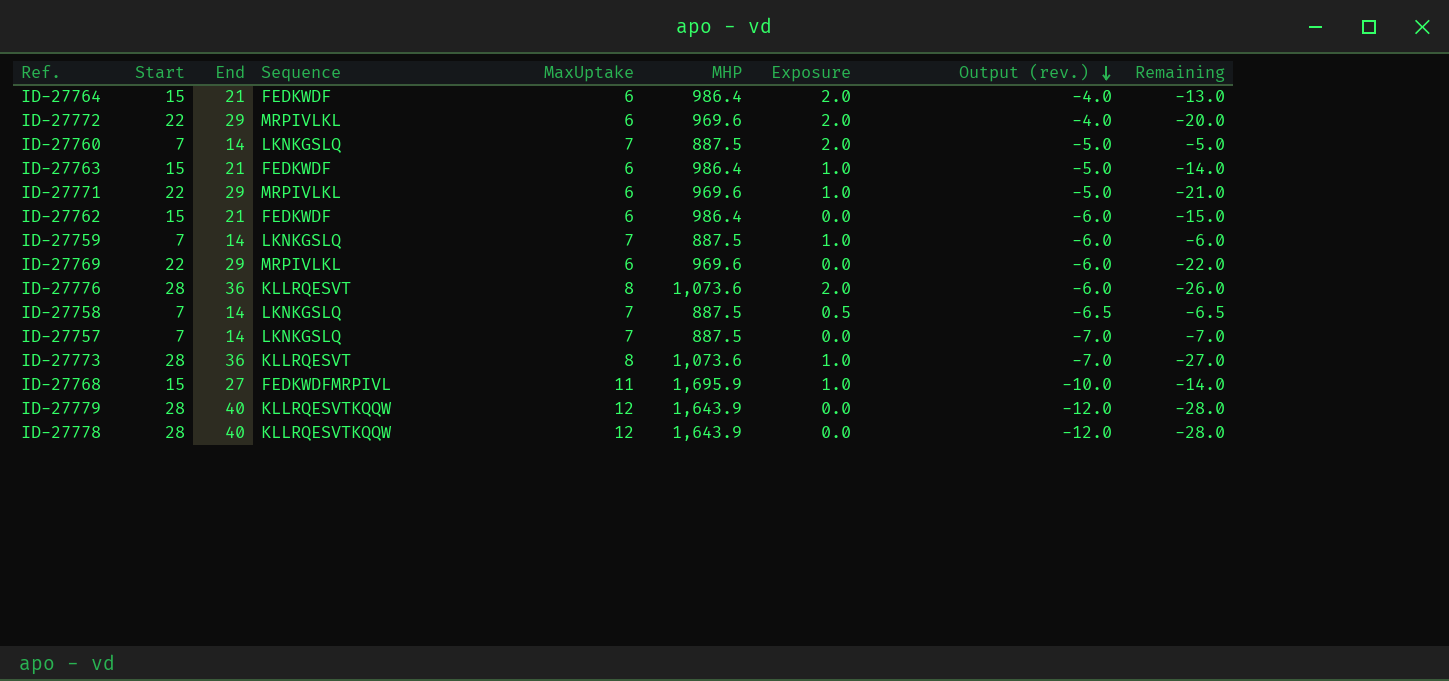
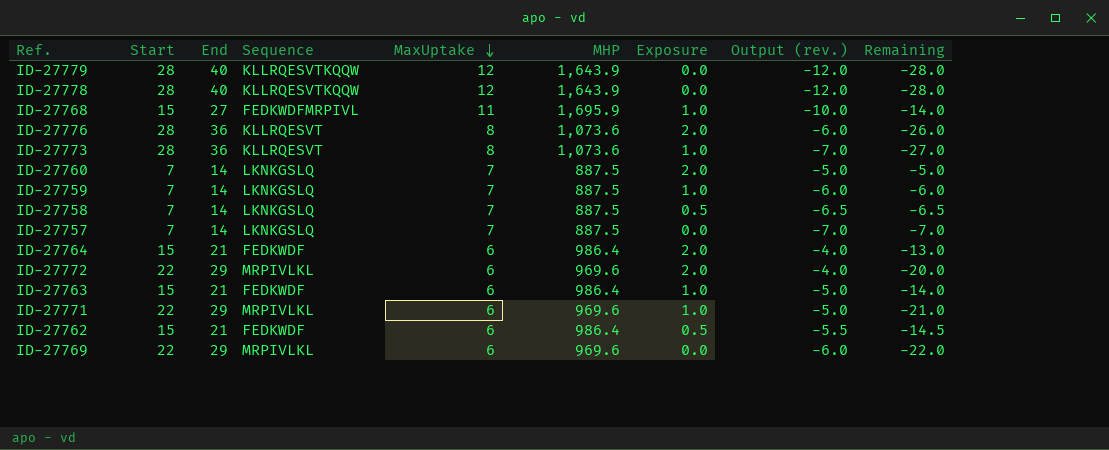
row order: Output (rev.) descending -> MaxUptake descending
ID-27762 | Exposure: 0.0 -> 0.5
ID-27762 | Output (rev.): -6.0 -> -5.5
ID-27762 | Remaining: -15.0 -> -14.5

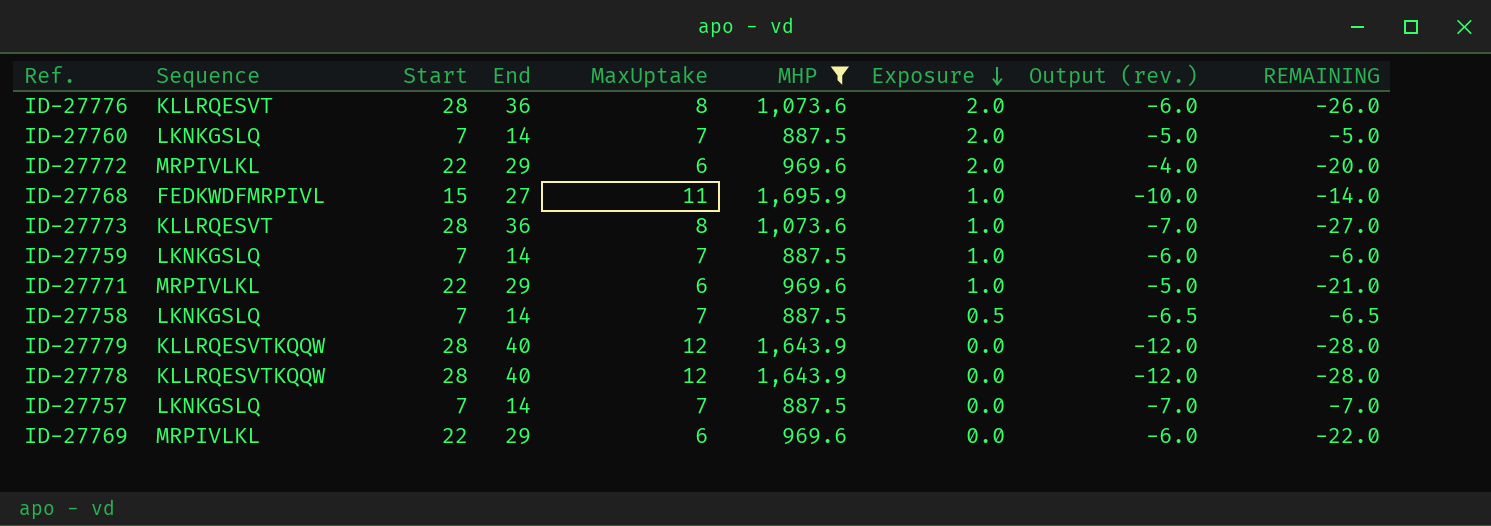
filter: none -> MHP != 986.4
row order: MaxUptake descending -> Exposure descending
column Sequence | position: 4 -> 2
column name: Remaining -> REMAINING

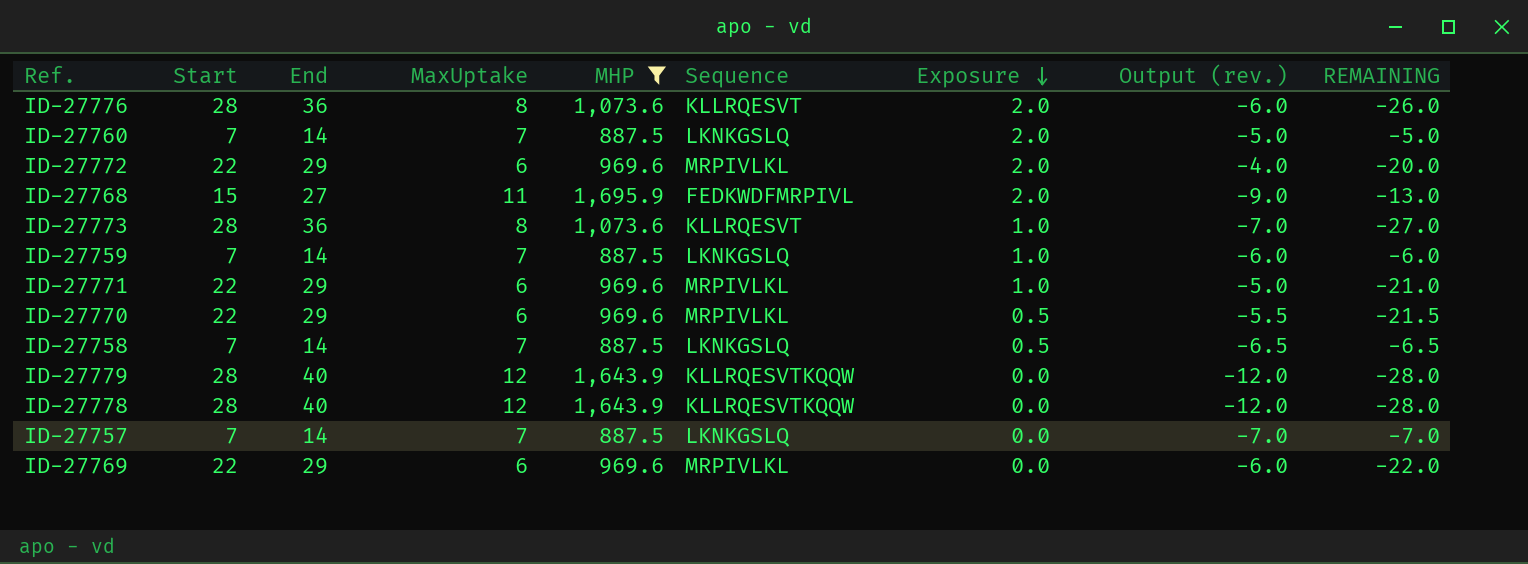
column Sequence | position: 2 -> 6
ID-27768 | Exposure: 1.0 -> 2.0
ID-27768 | Output (rev.): -10.0 -> -9.0
ID-27768 | REMAINING: -14.0 -> -13.0
row ID-27770: none -> 22 | 29 | 6 | 969.6 | MRPIVLKL | 0.5 | -5.5 | -21.5

